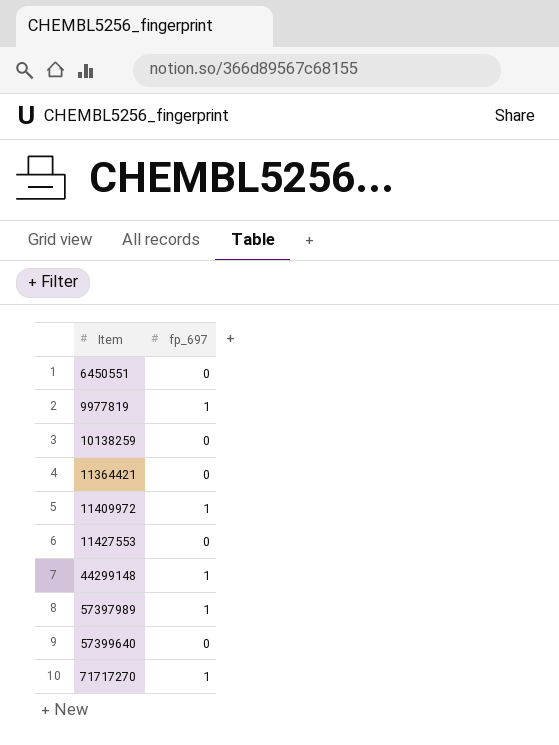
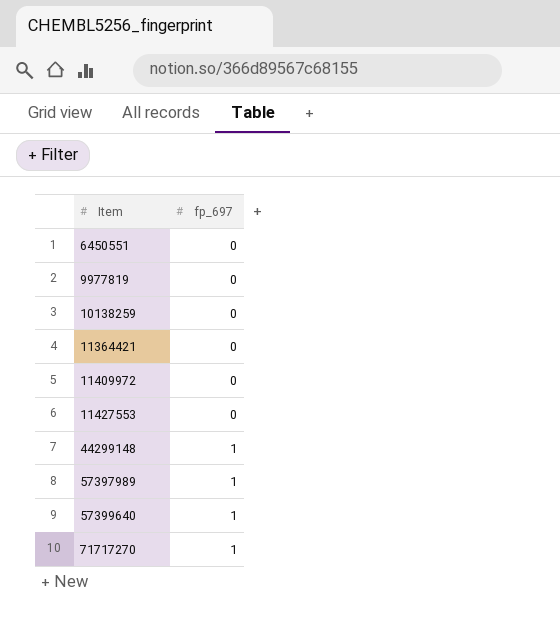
9977819 | fp_697: 1 -> 0
11409972 | fp_697: 1 -> 0
57399640 | fp_697: 0 -> 1

